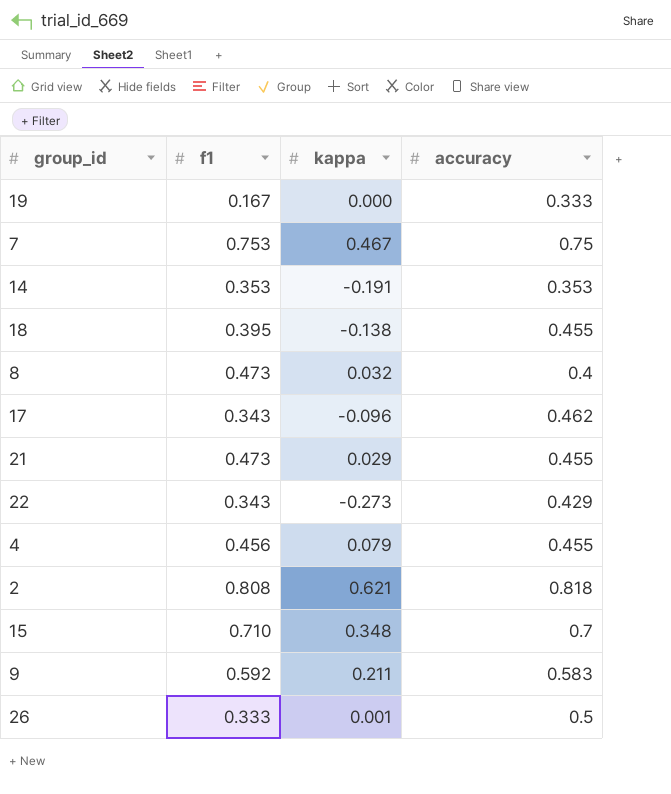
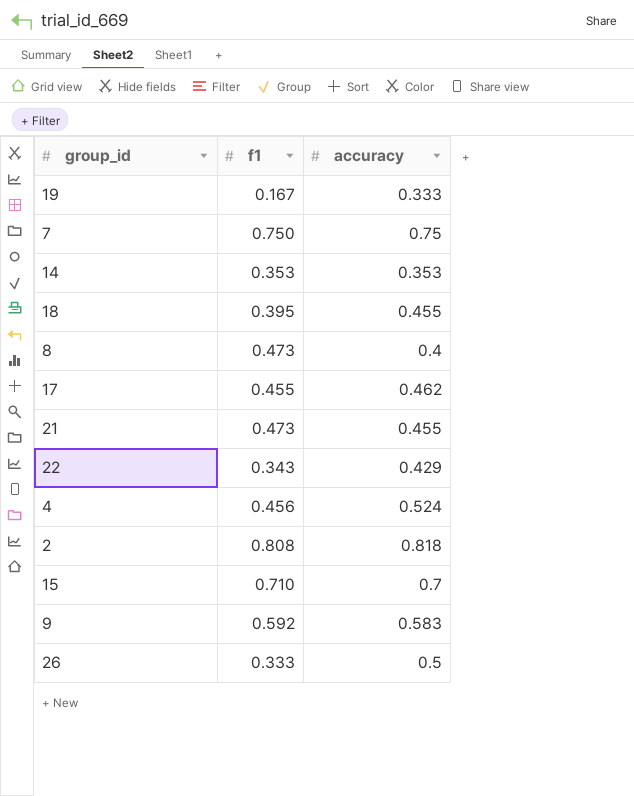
column kappa | position: 3 -> none
7 | f1: 0.753 -> 0.750
17 | f1: 0.343 -> 0.455
4 | accuracy: 0.455 -> 0.524

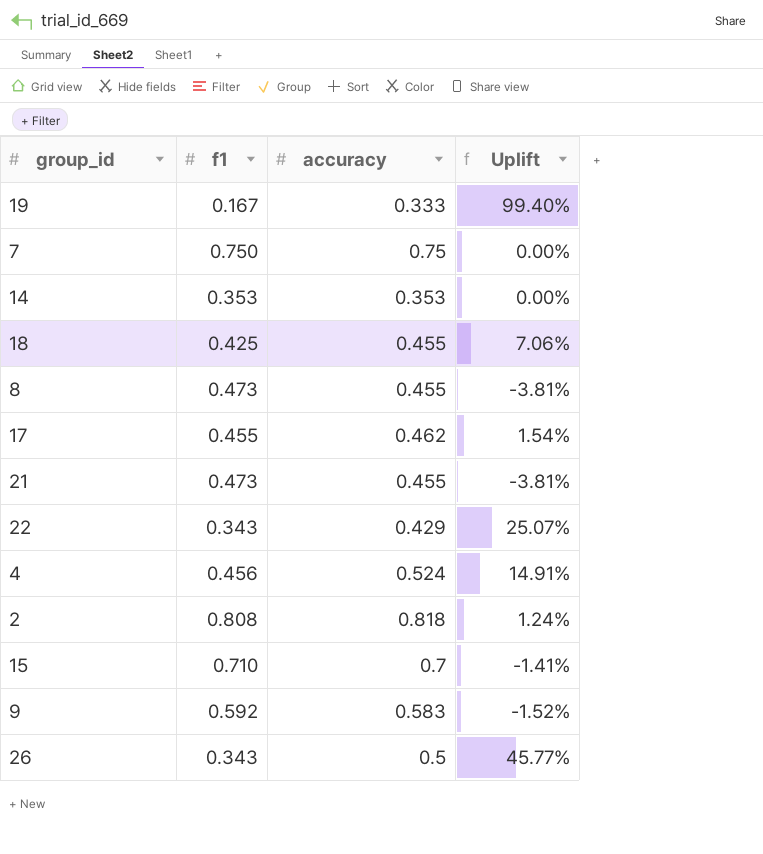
column Uplift | formula: none -> ([accuracy] - [f1]) / [f1]
18 | f1: 0.395 -> 0.425
8 | accuracy: 0.4 -> 0.455
26 | f1: 0.333 -> 0.343

